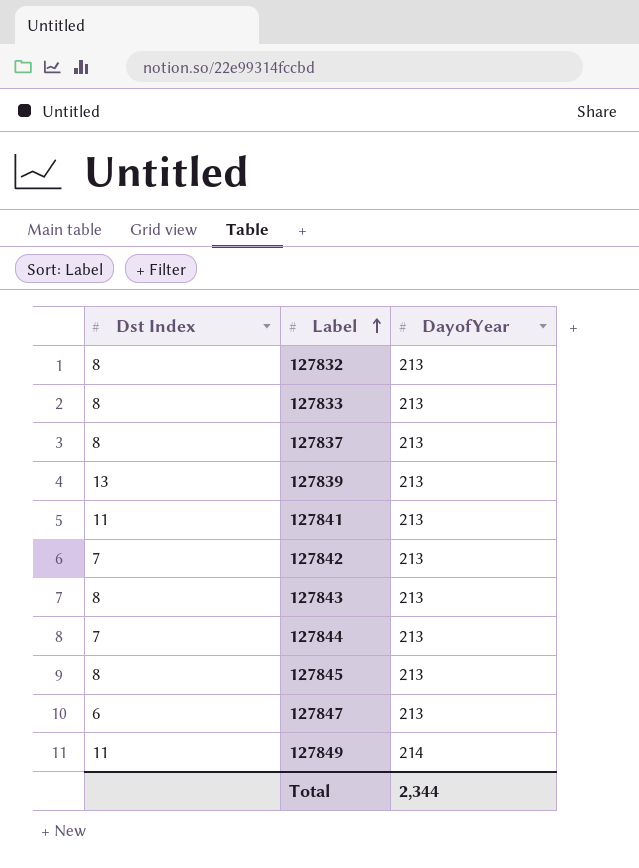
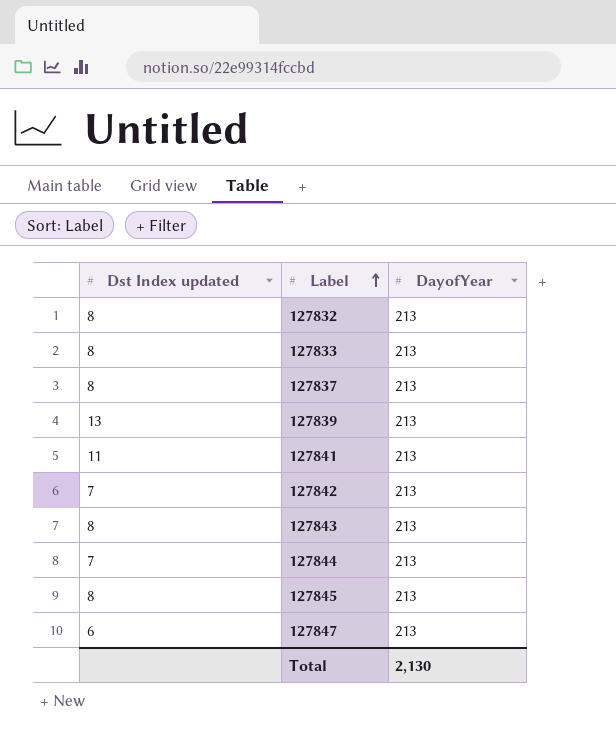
column name: Dst Index -> Dst Index updated
row 127849: 11 | 214 -> none
Total | DayofYear: 2,344 -> 2,130

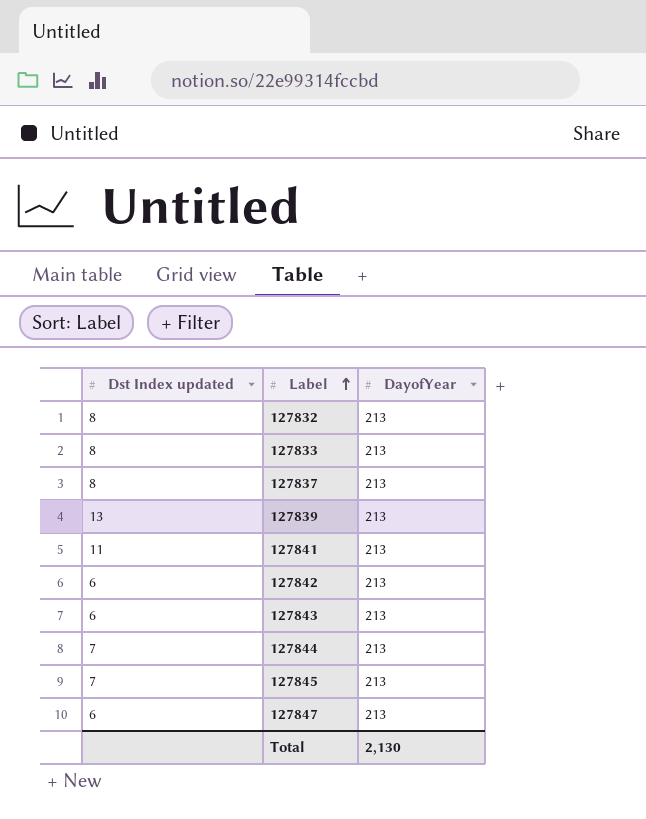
127842 | Dst Index updated: 7 -> 6
127843 | Dst Index updated: 8 -> 6
127845 | Dst Index updated: 8 -> 7

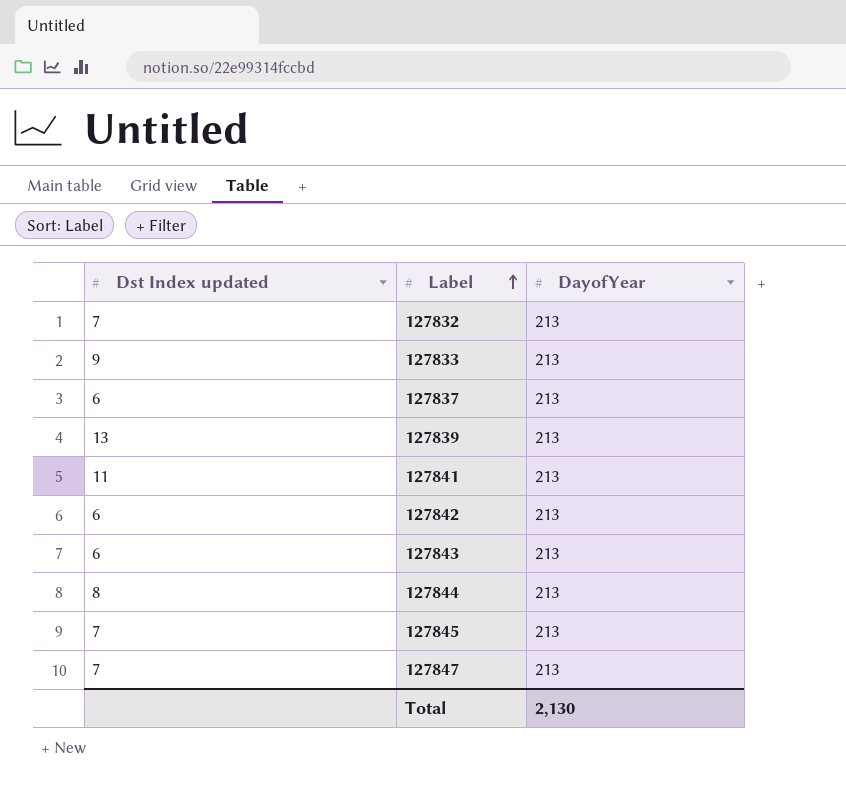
127832 | Dst Index updated: 8 -> 7
127833 | Dst Index updated: 8 -> 9
127837 | Dst Index updated: 8 -> 6
127844 | Dst Index updated: 7 -> 8
127847 | Dst Index updated: 6 -> 7

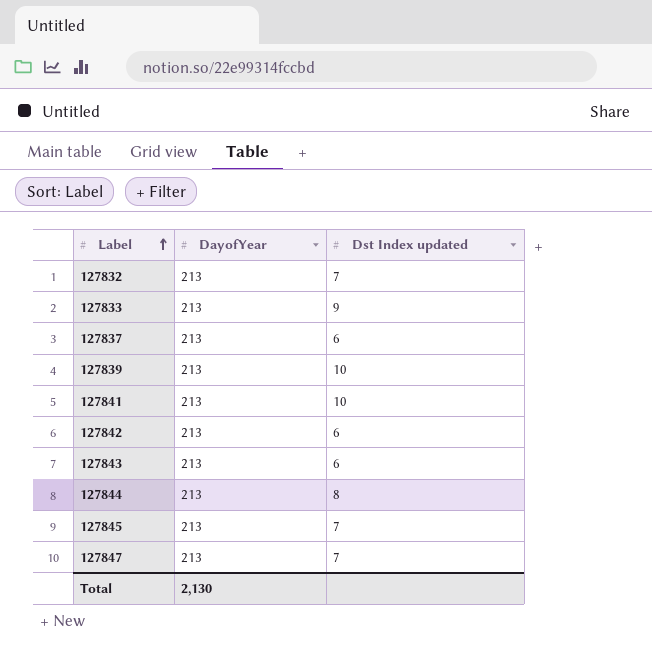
column Dst Index updated | position: 1 -> 3
127839 | Dst Index updated: 13 -> 10
127841 | Dst Index updated: 11 -> 10

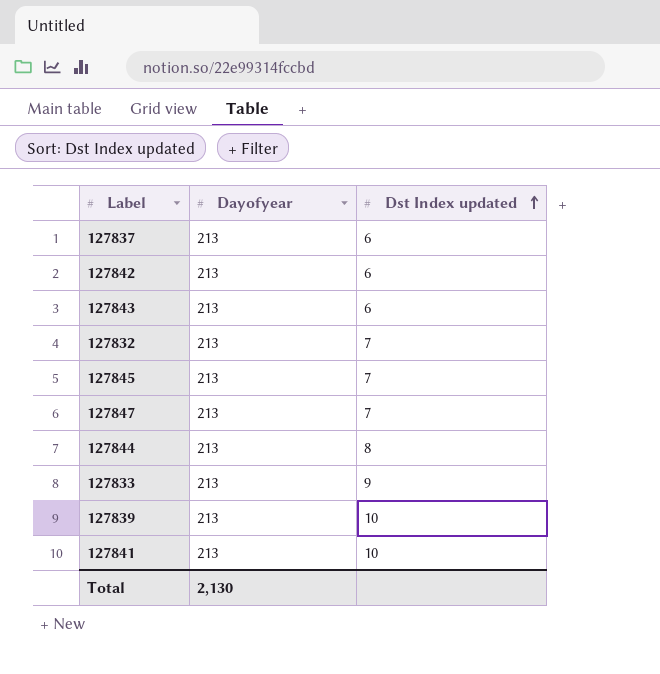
row order: Label ascending -> Dst Index updated ascending
column name: DayofYear -> Dayofyear

